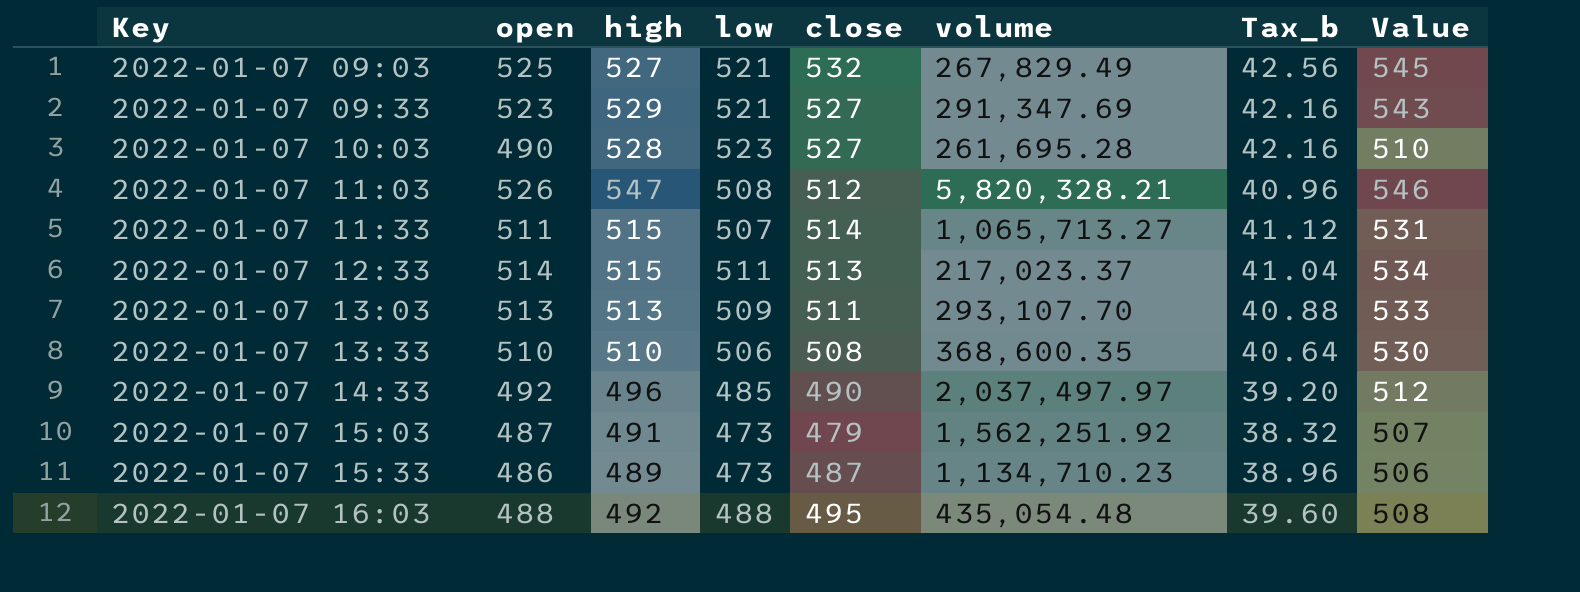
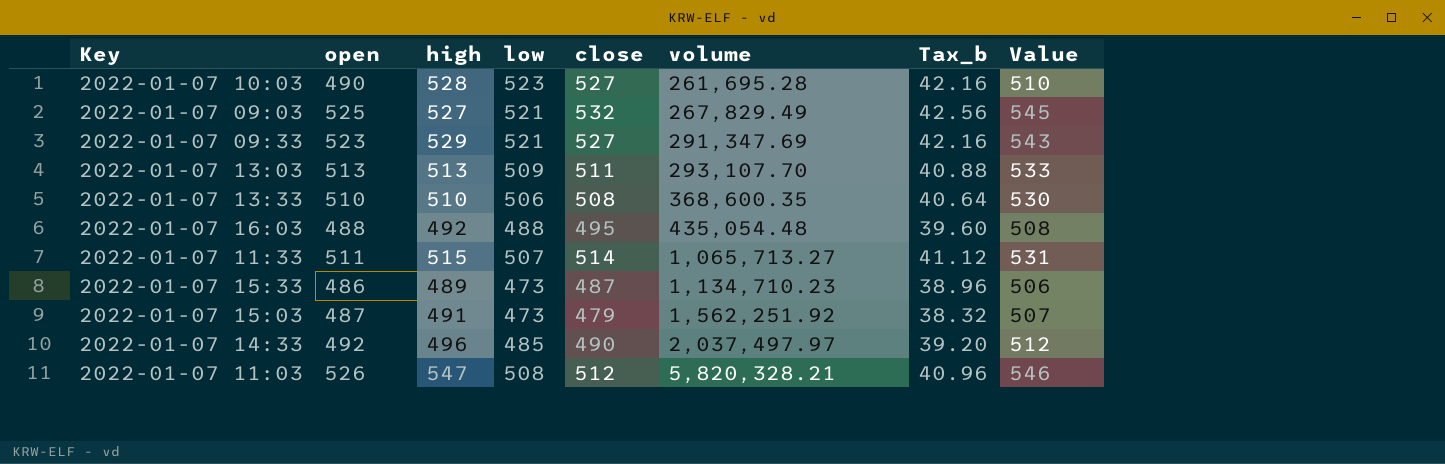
row order: Key ascending -> volume ascending
row 2022-01-07 12:33: 514 | 515 | 511 | 513 | 217,023.37 | 41.04 | 534 -> none

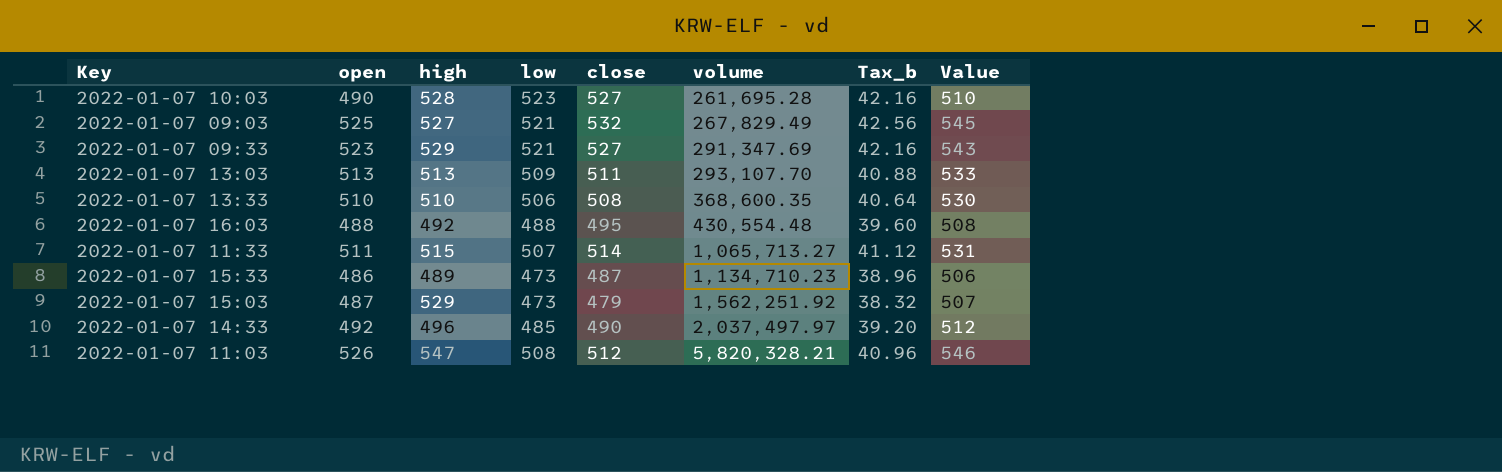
2022-01-07 16:03 | volume: 435,054.48 -> 430,554.48
2022-01-07 15:03 | high: 491 -> 529

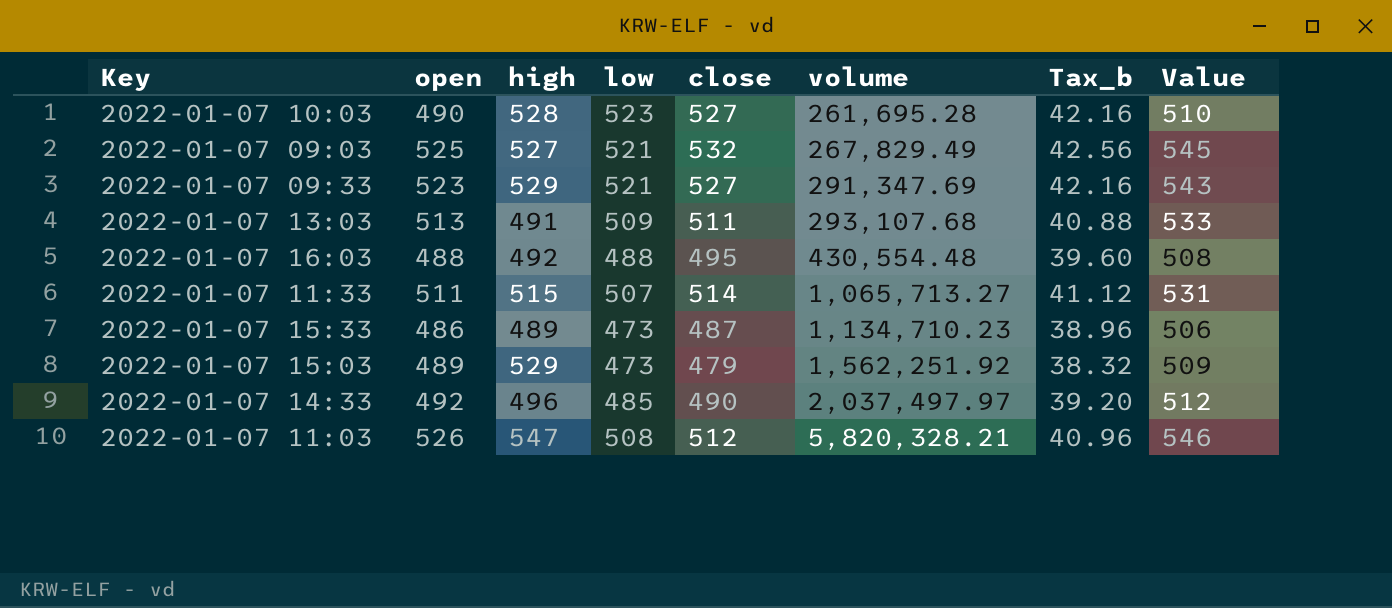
row 2022-01-07 13:33: 510 | 510 | 506 | 508 | 368,600.35 | 40.64 | 530 -> none
2022-01-07 13:03 | high: 513 -> 491
2022-01-07 13:03 | volume: 293,107.70 -> 293,107.68
2022-01-07 15:03 | open: 487 -> 489
2022-01-07 15:03 | Value: 507 -> 509

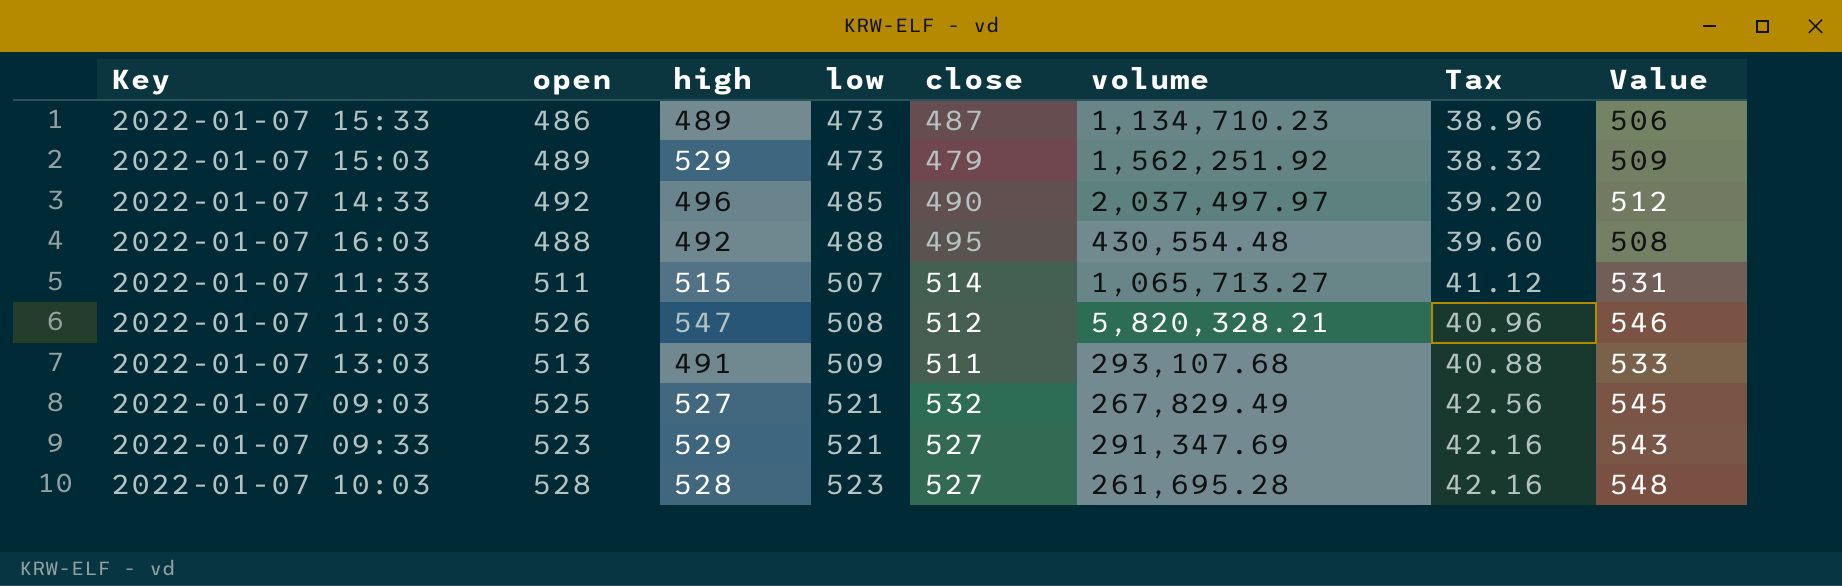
row order: volume ascending -> low ascending
column name: Tax_b -> Tax
2022-01-07 10:03 | open: 490 -> 528
2022-01-07 10:03 | Value: 510 -> 548

